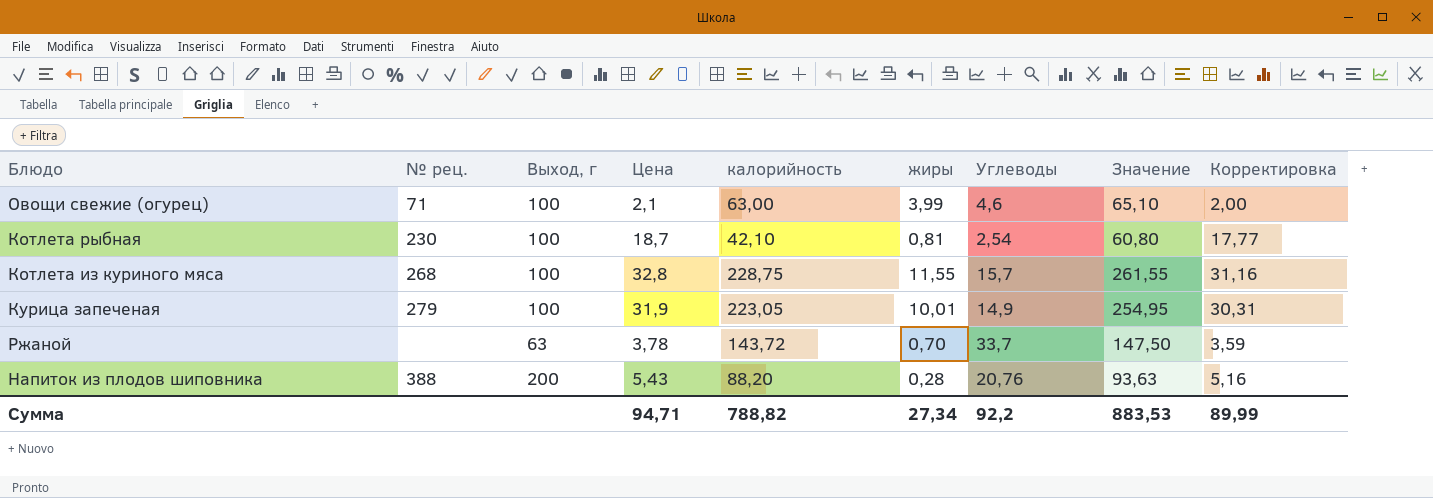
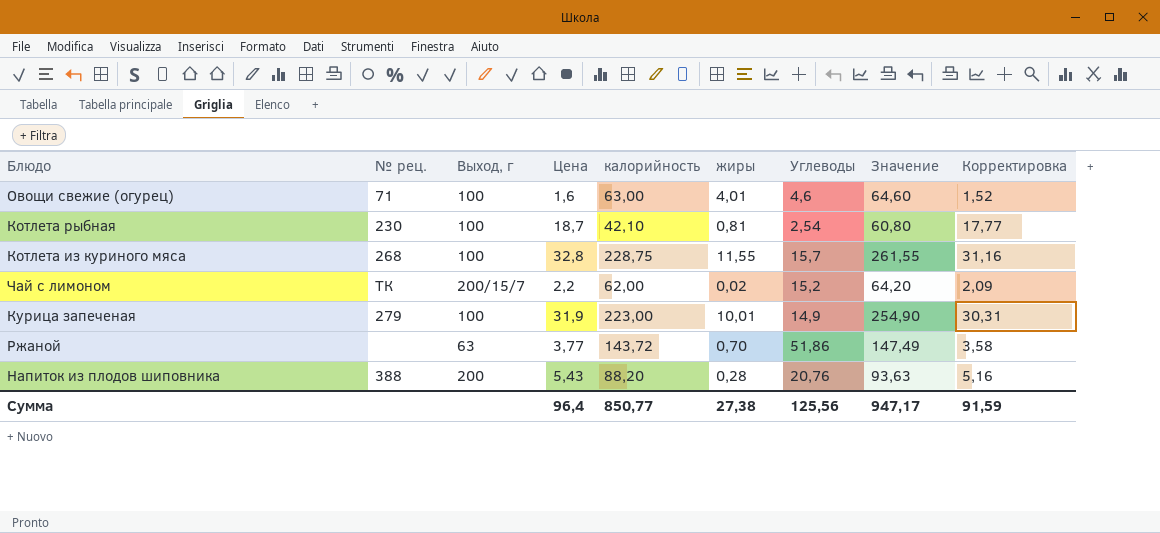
Овощи свежие (огурец) | Цена: 2,1 -> 1,6
Овощи свежие (огурец) | жиры: 3,99 -> 4,01
Овощи свежие (огурец) | Значение: 65,10 -> 64,60
Овощи свежие (огурец) | Корректировка: 2,00 -> 1,52
row Чай с лимоном: none -> ТК | 200/15/7 | 2,2 | 62,00 | 0,02 | 15,2 | 64,20 | 2,09
Курица запеченая | калорийность: 223,05 -> 223,00
Курица запеченая | Значение: 254,95 -> 254,90
Ржаной | Цена: 3,78 -> 3,77
Ржаной | Углеводы: 33,7 -> 51,86
Ржаной | Значение: 147,50 -> 147,49
Ржаной | Корректировка: 3,59 -> 3,58
Сумма | Цена: 94,71 -> 96,4
Сумма | калорийность: 788,82 -> 850,77
Сумма | жиры: 27,34 -> 27,38
Сумма | Углеводы: 92,2 -> 125,56
Сумма | Значение: 883,53 -> 947,17
Сумма | Корректировка: 89,99 -> 91,59

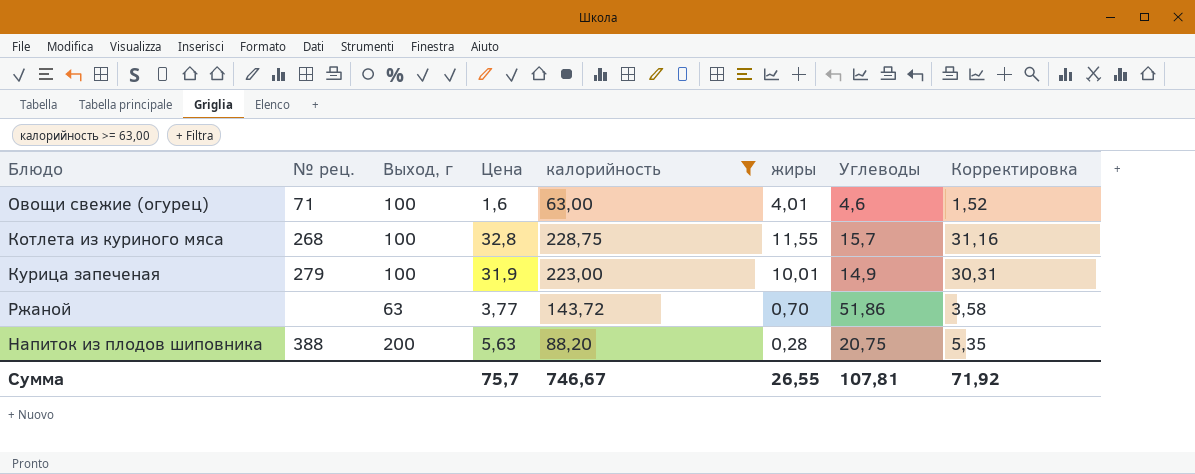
filter: none -> калорийность >= 63,00
column Значение | formula: [Цена] + [калорийность] -> none
Напиток из плодов шиповника | Цена: 5,43 -> 5,63
Напиток из плодов шиповника | Углеводы: 20,76 -> 20,75
Напиток из плодов шиповника | Корректировка: 5,16 -> 5,35
Сумма | Цена: 96,4 -> 75,7
Сумма | калорийность: 850,77 -> 746,67
Сумма | жиры: 27,38 -> 26,55
Сумма | Углеводы: 125,56 -> 107,81
Сумма | Корректировка: 91,59 -> 71,92

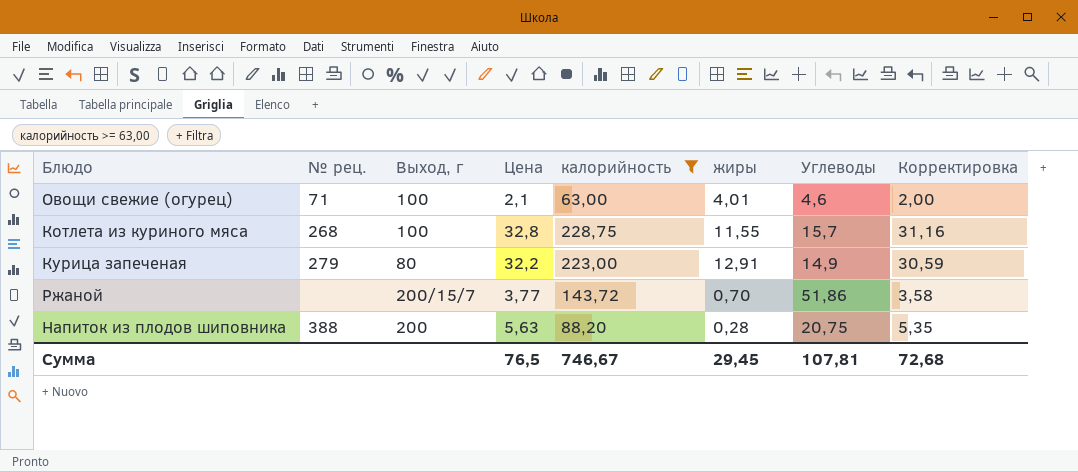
Овощи свежие (огурец) | Цена: 1,6 -> 2,1
Овощи свежие (огурец) | Корректировка: 1,52 -> 2,00
Курица запеченая | Выход, г: 100 -> 80
Курица запеченая | Цена: 31,9 -> 32,2
Курица запеченая | жиры: 10,01 -> 12,91
Курица запеченая | Корректировка: 30,31 -> 30,59
Ржаной | Выход, г: 63 -> 200/15/7
Сумма | Цена: 75,7 -> 76,5
Сумма | жиры: 26,55 -> 29,45
Сумма | Корректировка: 71,92 -> 72,68

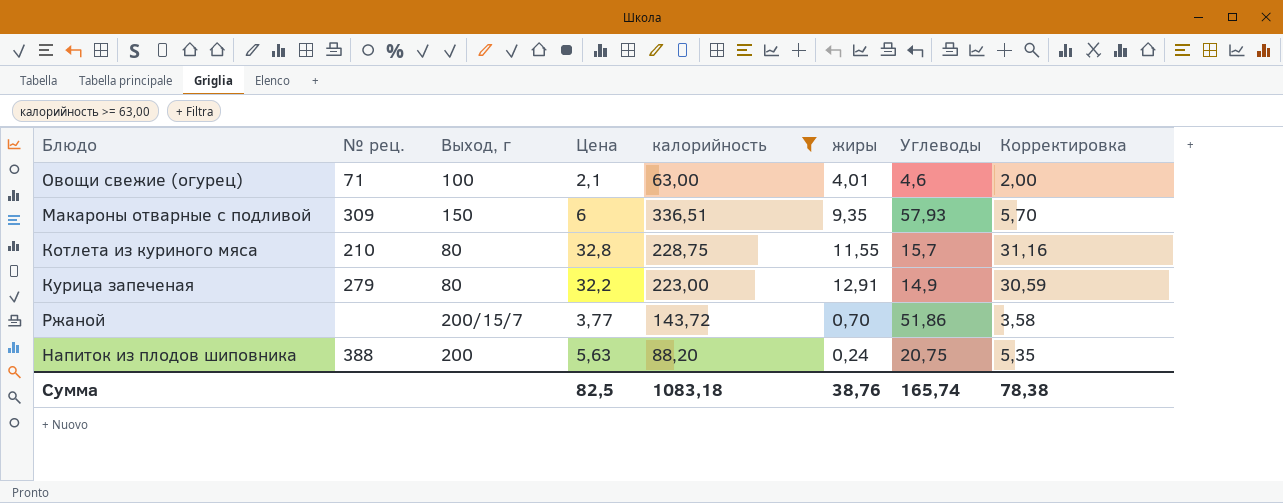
row Макароны отварные с подливой: none -> 309 | 150 | 6 | 336,51 | 9,35 | 57,93 | 5,70
Котлета из куриного мяса | № рец.: 268 -> 210
Котлета из куриного мяса | Выход, г: 100 -> 80
Напиток из плодов шиповника | жиры: 0,28 -> 0,24
Сумма | Цена: 76,5 -> 82,5
Сумма | калорийность: 746,67 -> 1083,18
Сумма | жиры: 29,45 -> 38,76
Сумма | Углеводы: 107,81 -> 165,74
Сумма | Корректировка: 72,68 -> 78,38

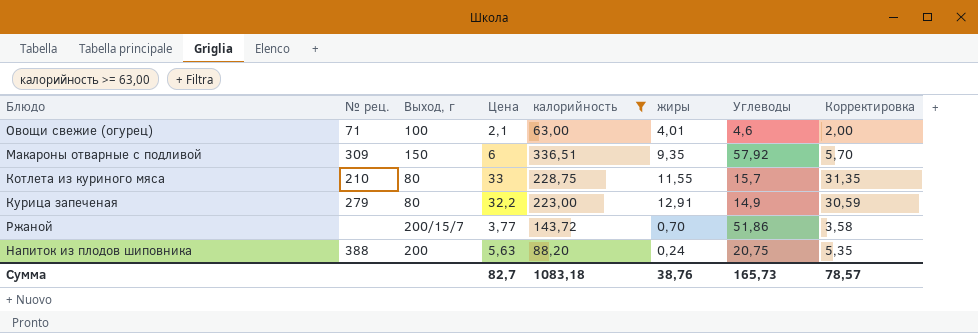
Макароны отварные с подливой | Углеводы: 57,93 -> 57,92
Котлета из куриного мяса | Цена: 32,8 -> 33
Котлета из куриного мяса | Корректировка: 31,16 -> 31,35
Сумма | Цена: 82,5 -> 82,7
Сумма | Углеводы: 165,74 -> 165,73
Сумма | Корректировка: 78,38 -> 78,57

